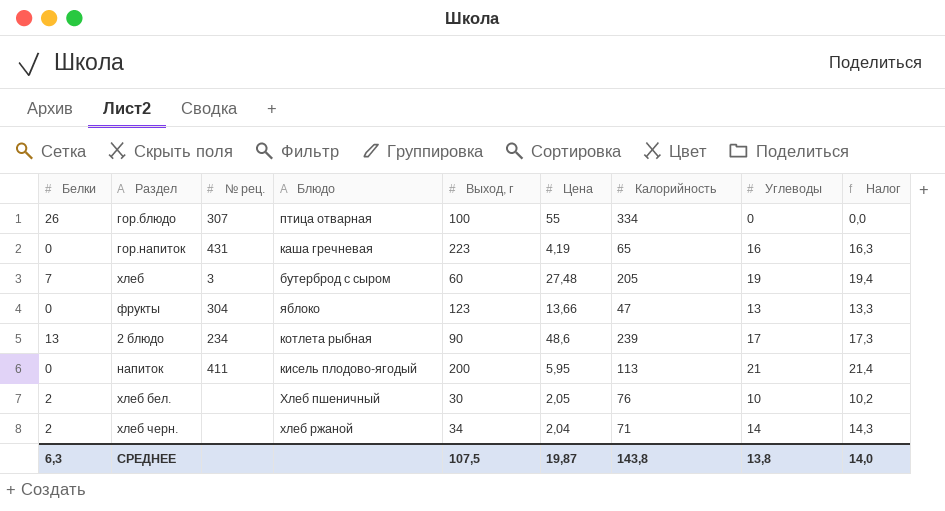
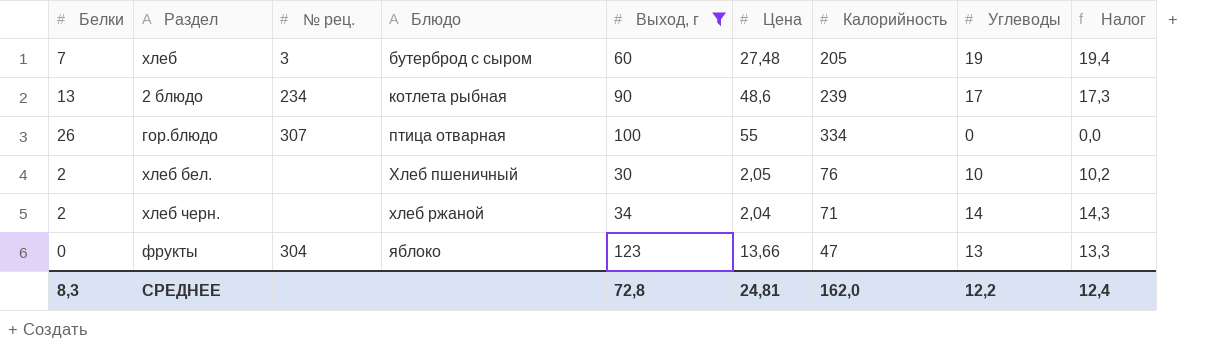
filter: none -> Выход, г <= 123
row order: none -> Блюдо ascending
СРЕДНЕЕ | Белки: 6,3 -> 8,3
СРЕДНЕЕ | Выход, г: 107,5 -> 72,8
СРЕДНЕЕ | Цена: 19,87 -> 24,81
СРЕДНЕЕ | Калорийность: 143,8 -> 162,0
СРЕДНЕЕ | Углеводы: 13,8 -> 12,2
СРЕДНЕЕ | Налог: 14,0 -> 12,4

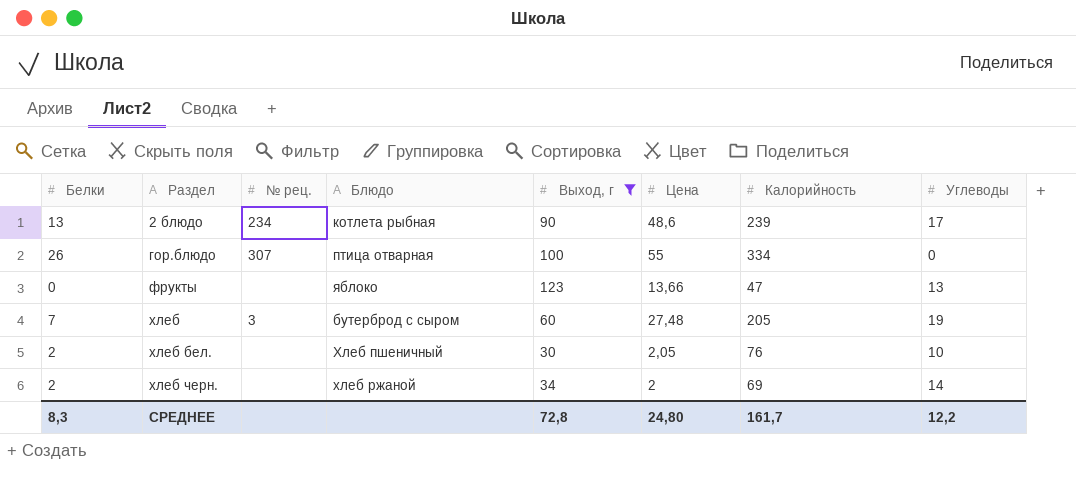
row order: Блюдо ascending -> Раздел ascending
column Налог | formula: [Углеводы] * 1,02 -> none
фрукты | № рец.: 304 -> none
хлеб черн. | Цена: 2,04 -> 2
хлеб черн. | Калорийность: 71 -> 69
СРЕДНЕЕ | Цена: 24,81 -> 24,80
СРЕДНЕЕ | Калорийность: 162,0 -> 161,7

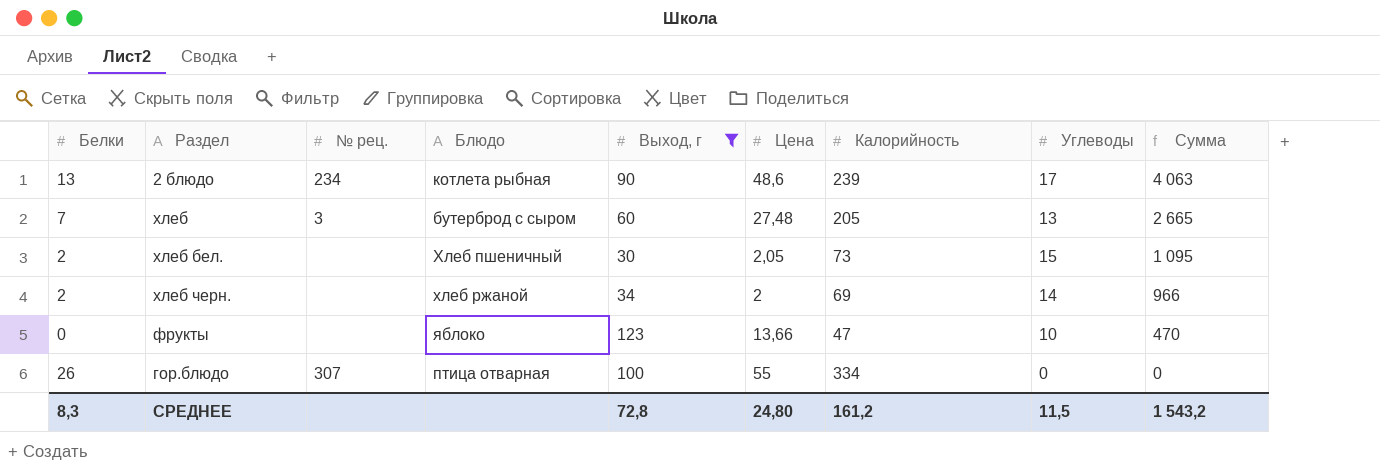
row order: Раздел ascending -> Сумма descending
column Сумма | formula: none -> [Калорийность] * [Углеводы]
хлеб | Углеводы: 19 -> 13
хлеб бел. | Калорийность: 76 -> 73
хлеб бел. | Углеводы: 10 -> 15
фрукты | Углеводы: 13 -> 10
СРЕДНЕЕ | Калорийность: 161,7 -> 161,2
СРЕДНЕЕ | Углеводы: 12,2 -> 11,5

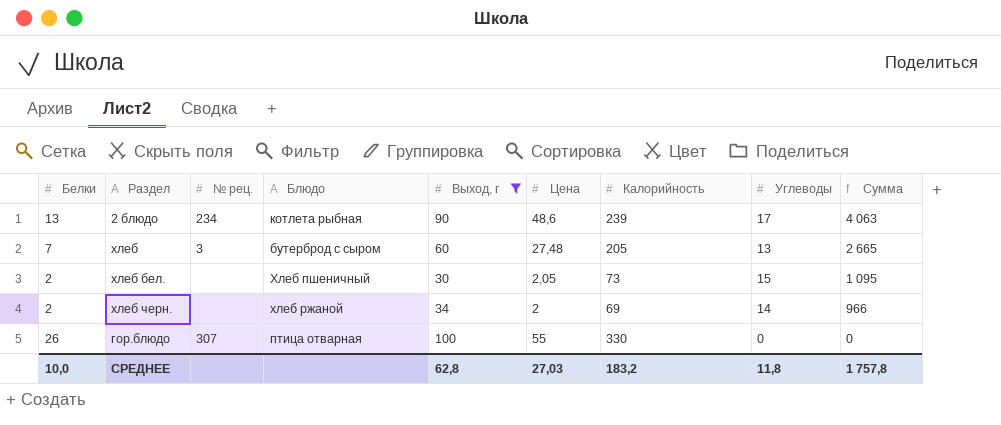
row фрукты: 0 | none | яблоко | 123 | 13,66 | 47 | 10 | 470 -> none
гор.блюдо | Калорийность: 334 -> 330
СРЕДНЕЕ | Белки: 8,3 -> 10,0
СРЕДНЕЕ | Выход, г: 72,8 -> 62,8
СРЕДНЕЕ | Цена: 24,80 -> 27,03
СРЕДНЕЕ | Калорийность: 161,2 -> 183,2
СРЕДНЕЕ | Углеводы: 11,5 -> 11,8
СРЕДНЕЕ | Сумма: 1 543,2 -> 1 757,8

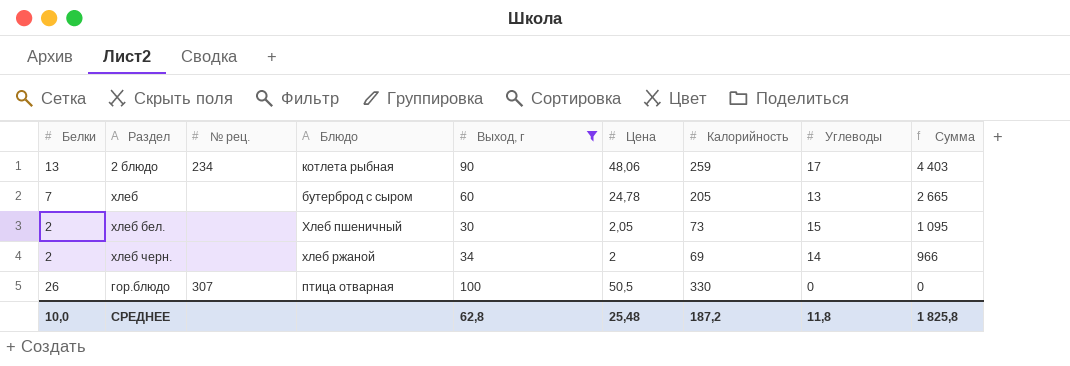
2 блюдо | Цена: 48,6 -> 48,06
2 блюдо | Калорийность: 239 -> 259
2 блюдо | Сумма: 4 063 -> 4 403
хлеб | № рец.: 3 -> none
хлеб | Цена: 27,48 -> 24,78
гор.блюдо | Цена: 55 -> 50,5
СРЕДНЕЕ | Цена: 27,03 -> 25,48
СРЕДНЕЕ | Калорийность: 183,2 -> 187,2
СРЕДНЕЕ | Сумма: 1 757,8 -> 1 825,8

